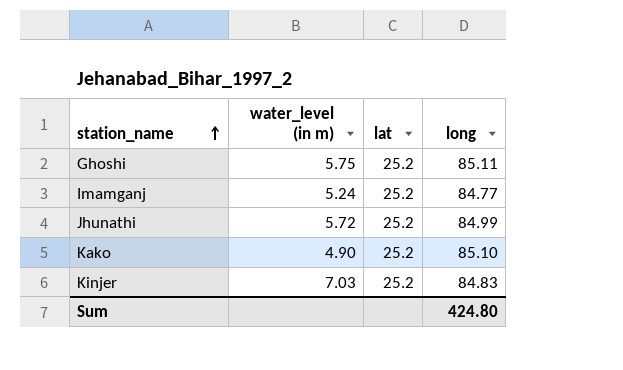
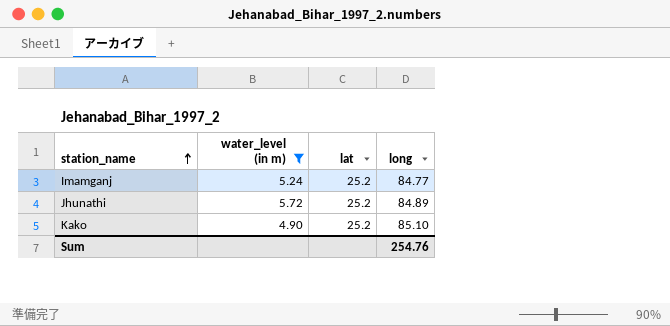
filter: none -> water_level (in m) <= 5.72
Jhunathi | long: 84.99 -> 84.89
Sum | long: 424.80 -> 254.76

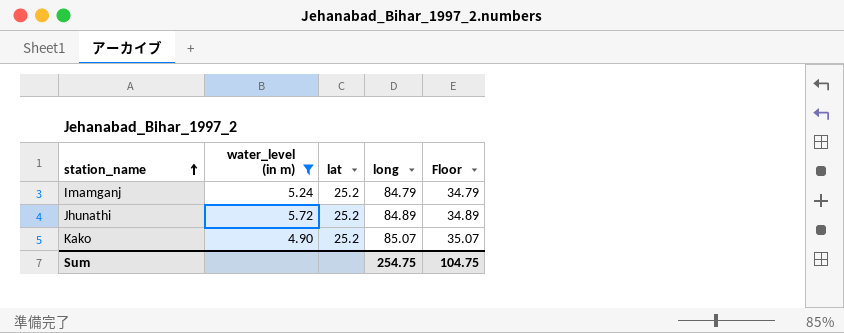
column Floor | formula: none -> [long] - 50
Imamganj | long: 84.77 -> 84.79
Kako | long: 85.10 -> 85.07
Sum | long: 254.76 -> 254.75

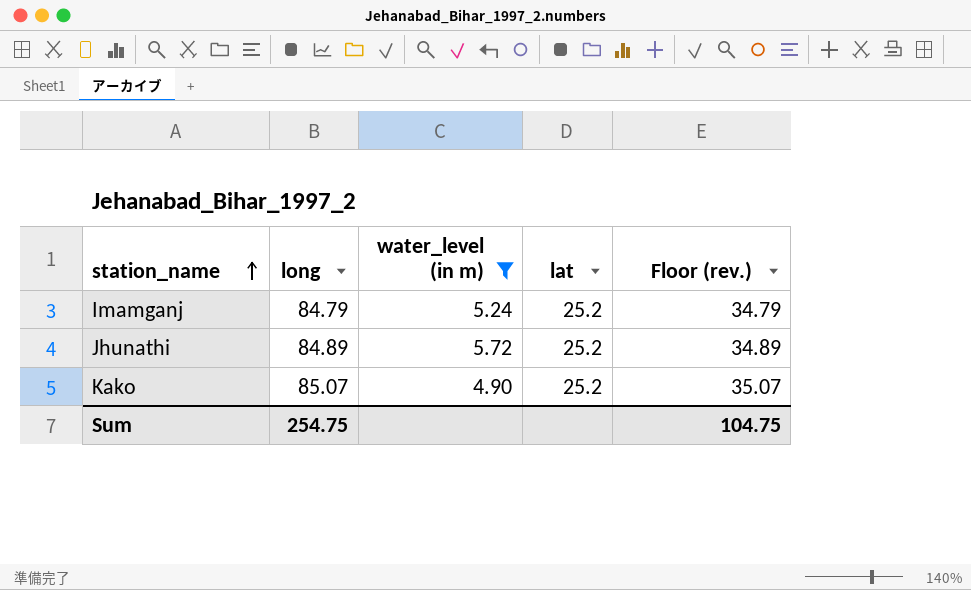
column long | position: 4 -> 2
column name: Floor -> Floor (rev.)

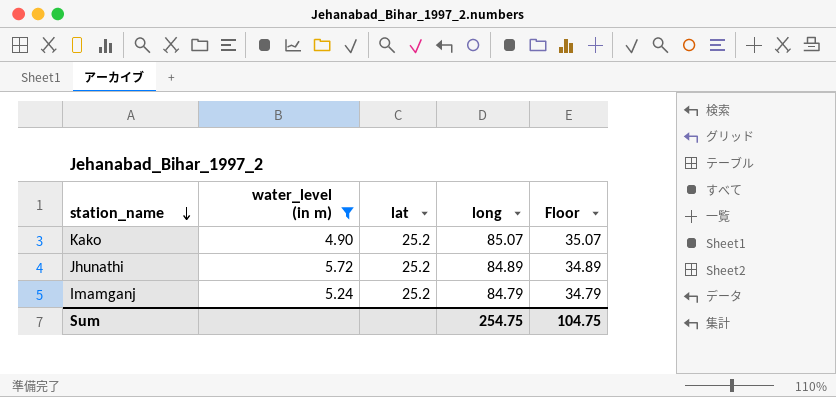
row order: station_name ascending -> station_name descending
column long | position: 2 -> 4
column name: Floor (rev.) -> Floor

